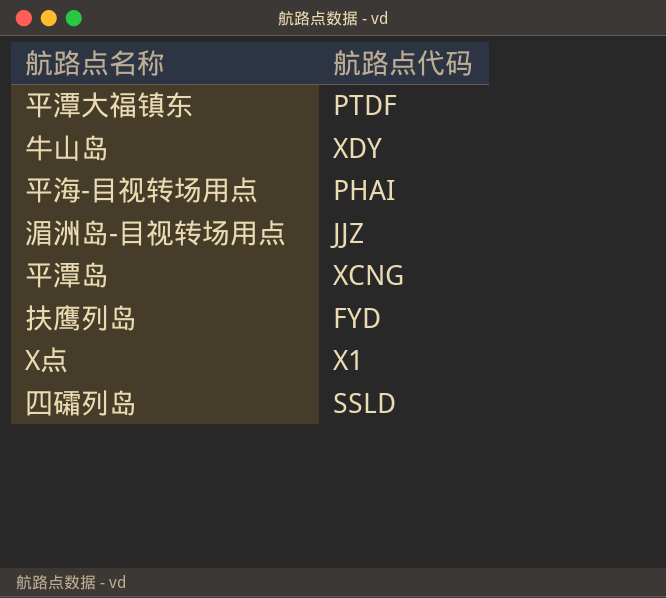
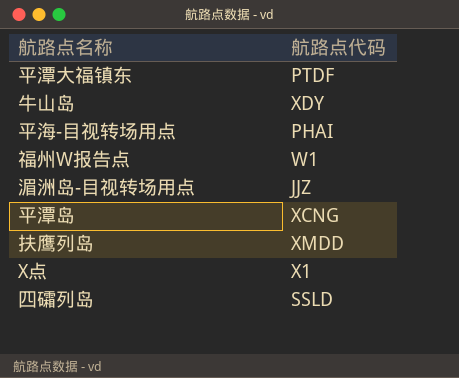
row 福州W报告点: none -> W1
扶鹰列岛 | 航路点代码: FYD -> XMDD

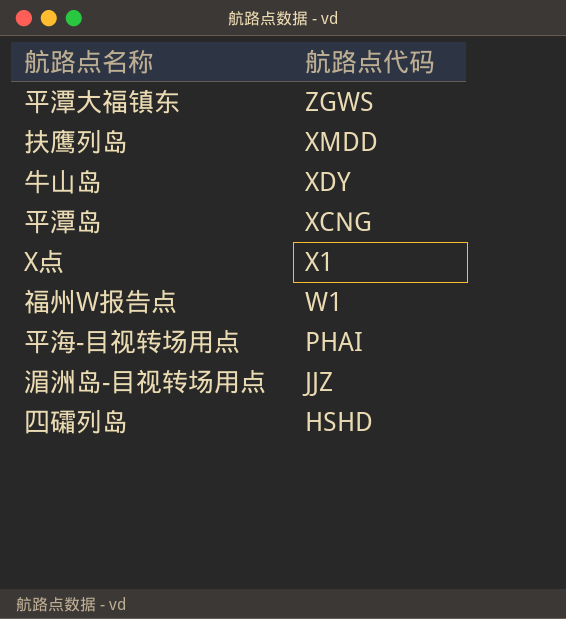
row order: none -> 航路点代码 descending
平潭大福镇东 | 航路点代码: PTDF -> ZGWS
四礵列岛 | 航路点代码: SSLD -> HSHD

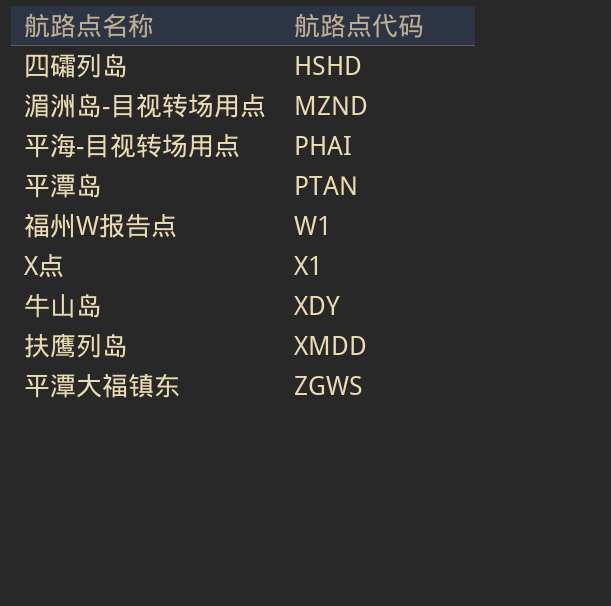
row order: 航路点代码 descending -> 航路点代码 ascending
湄洲岛-目视转场用点 | 航路点代码: JJZ -> MZND
平潭岛 | 航路点代码: XCNG -> PTAN

